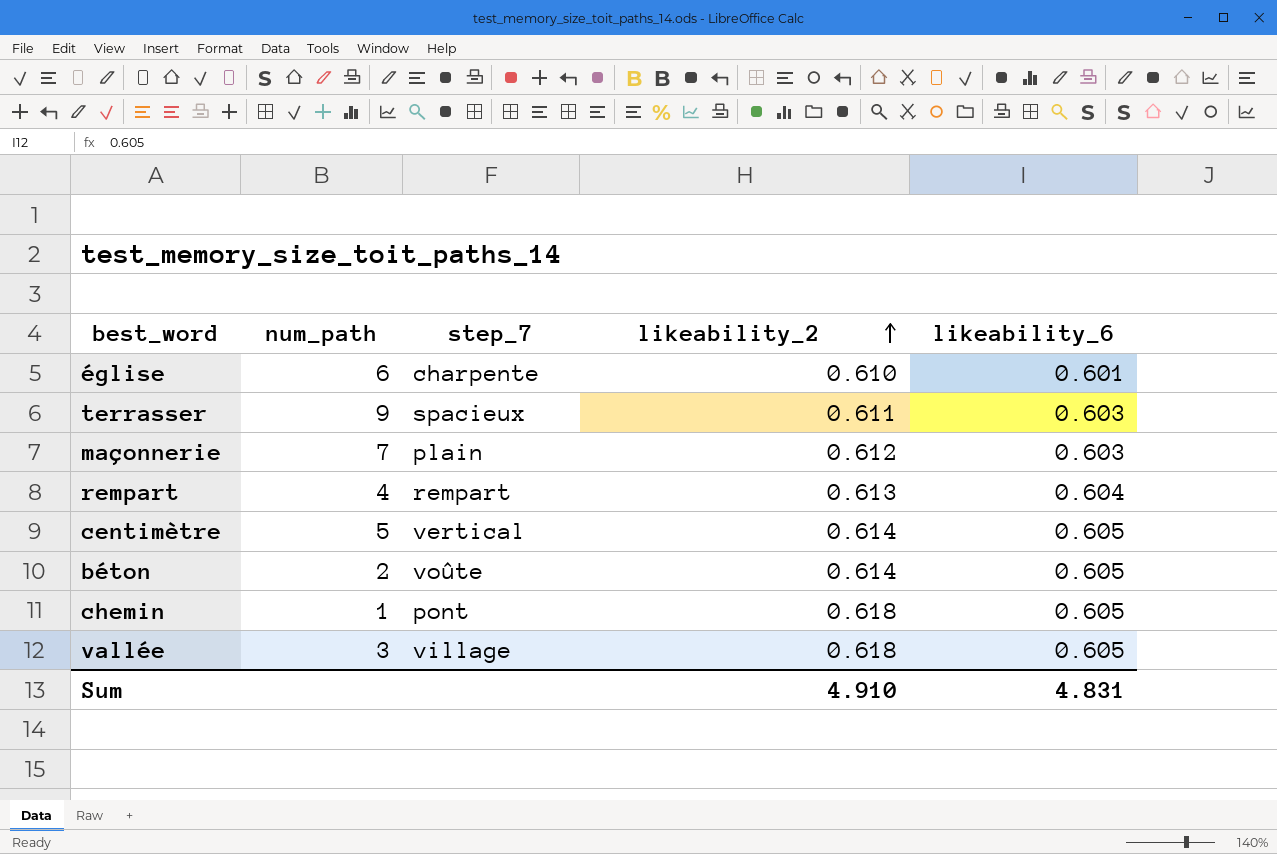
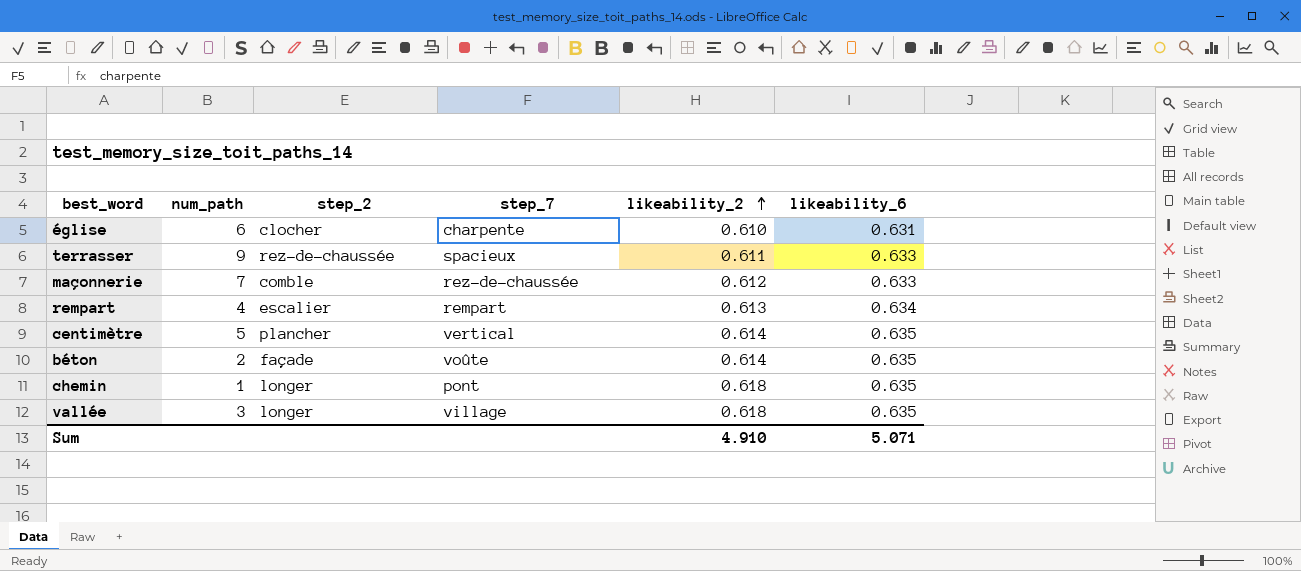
column step_2 | position: none -> 3
église | likeability_6: 0.601 -> 0.631
terrasser | likeability_6: 0.603 -> 0.633
maçonnerie | step_7: plain -> rez-de-chaussée
maçonnerie | likeability_6: 0.603 -> 0.633
rempart | likeability_6: 0.604 -> 0.634
centimètre | likeability_6: 0.605 -> 0.635
béton | likeability_6: 0.605 -> 0.635
chemin | likeability_6: 0.605 -> 0.635
vallée | likeability_6: 0.605 -> 0.635
Sum | likeability_6: 4.831 -> 5.071

